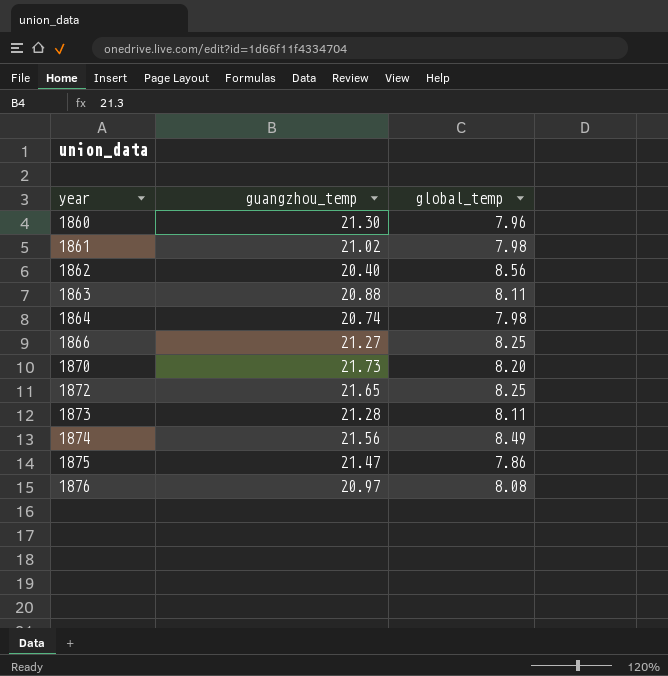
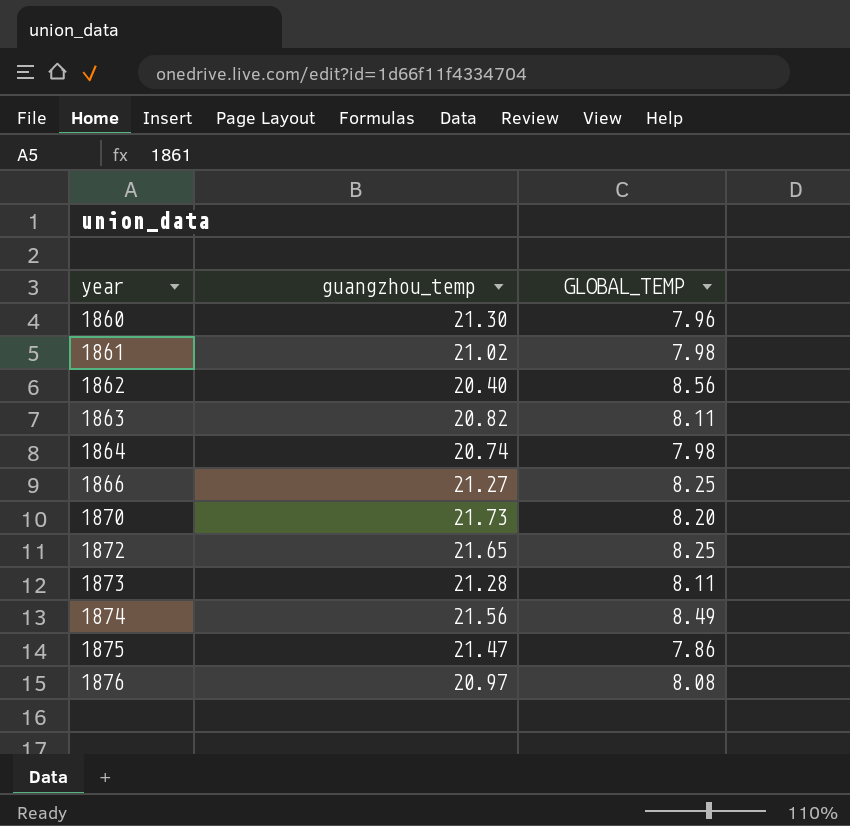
column name: global_temp -> GLOBAL_TEMP
1863 | guangzhou_temp: 20.88 -> 20.82

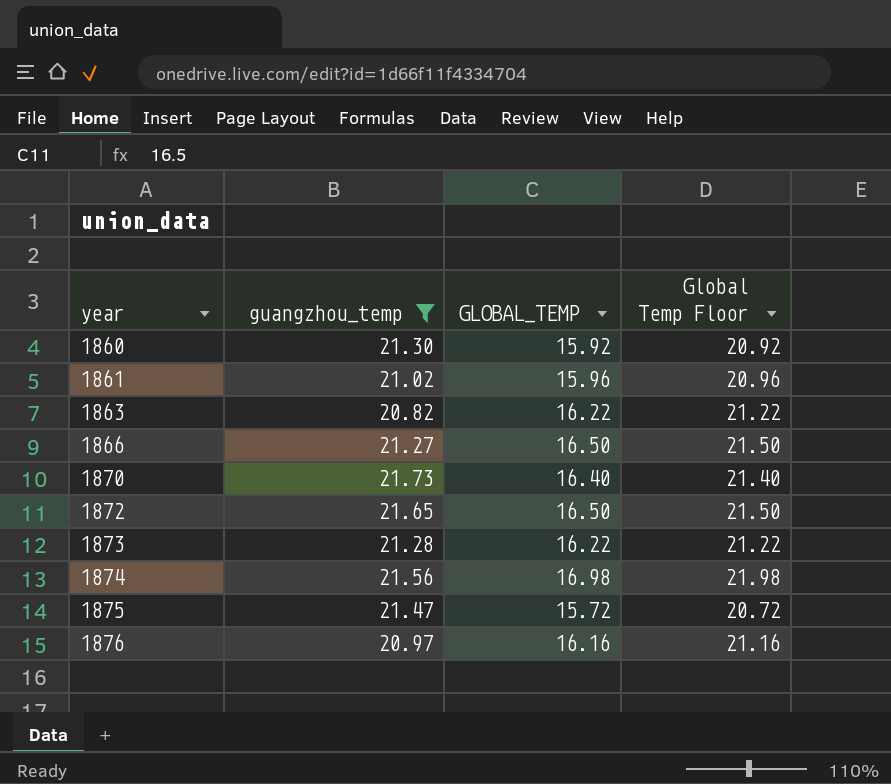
filter: none -> guangzhou_temp >= 20.82
column Global Temp Floor | formula: none -> [GLOBAL_TEMP] + 5
1860 | GLOBAL_TEMP: 7.96 -> 15.92
1861 | GLOBAL_TEMP: 7.98 -> 15.96
1863 | GLOBAL_TEMP: 8.11 -> 16.22
1866 | GLOBAL_TEMP: 8.25 -> 16.50
1870 | GLOBAL_TEMP: 8.20 -> 16.40
1872 | GLOBAL_TEMP: 8.25 -> 16.50
1873 | GLOBAL_TEMP: 8.11 -> 16.22
1874 | GLOBAL_TEMP: 8.49 -> 16.98
1875 | GLOBAL_TEMP: 7.86 -> 15.72
1876 | GLOBAL_TEMP: 8.08 -> 16.16

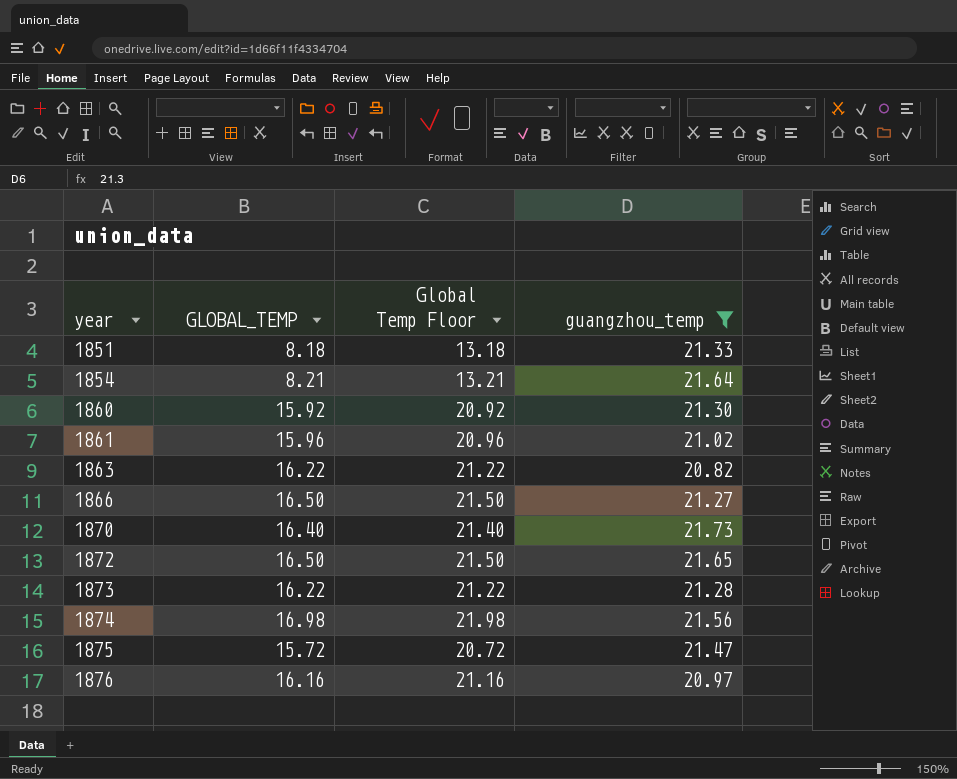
column guangzhou_temp | position: 2 -> 4
row 1851: none -> 8.18 | 13.18 | 21.33
row 1854: none -> 8.21 | 13.21 | 21.64

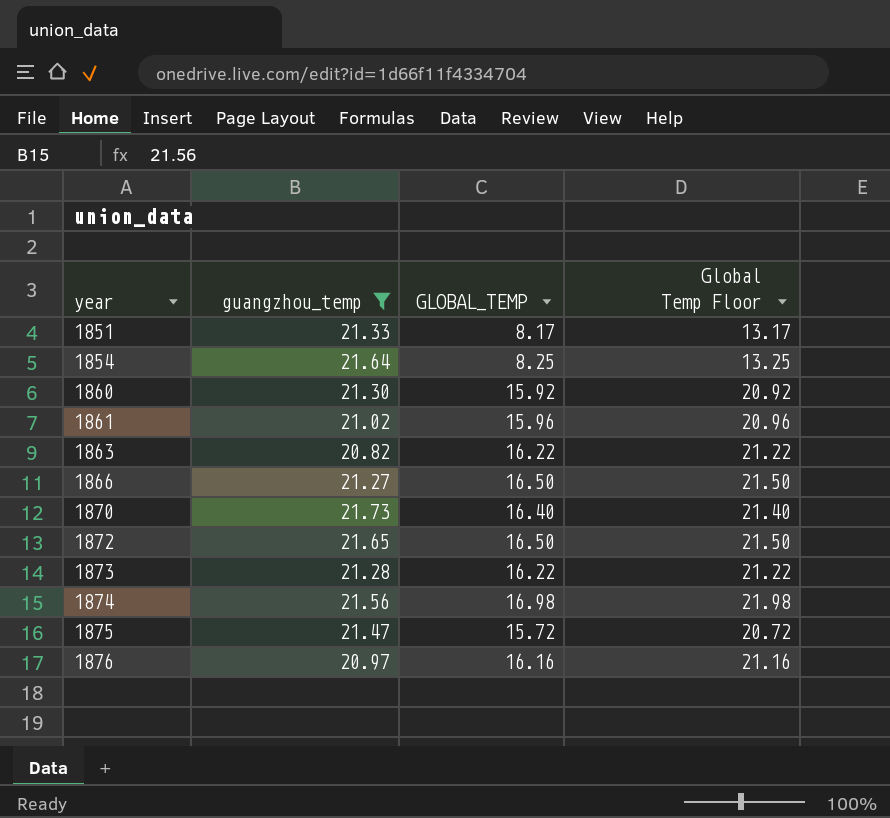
column guangzhou_temp | position: 4 -> 2
1851 | GLOBAL_TEMP: 8.18 -> 8.17
1851 | Global Temp Floor: 13.18 -> 13.17
1854 | GLOBAL_TEMP: 8.21 -> 8.25
1854 | Global Temp Floor: 13.21 -> 13.25

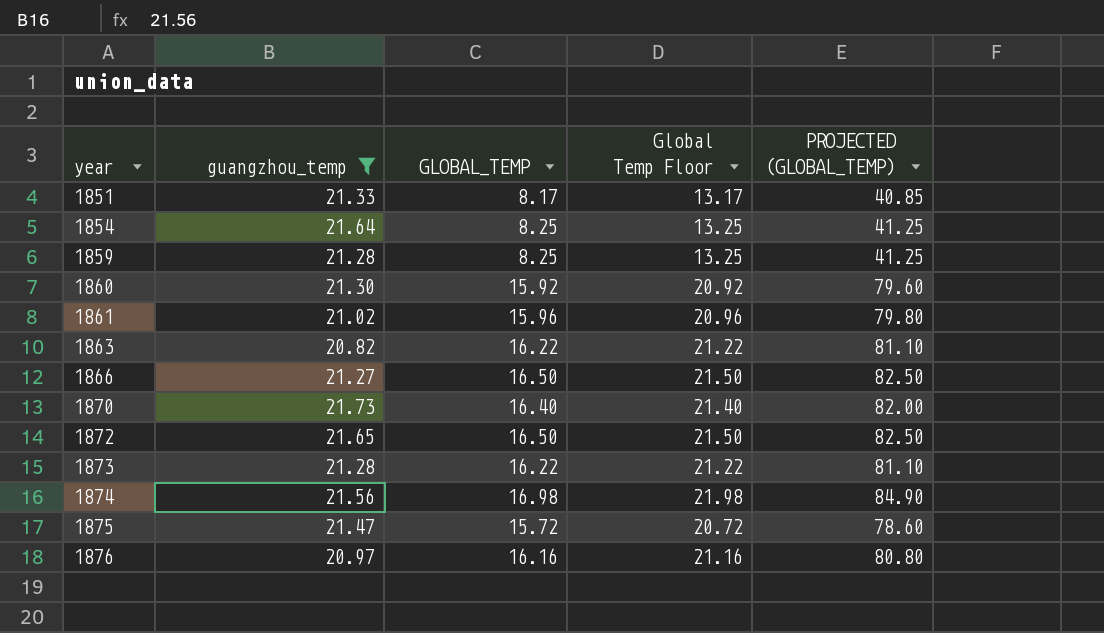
column PROJECTED (GLOBAL_TEMP) | formula: none -> [GLOBAL_TEMP] * 5
row 1859: none -> 21.28 | 8.25 | 13.25 | 41.25

